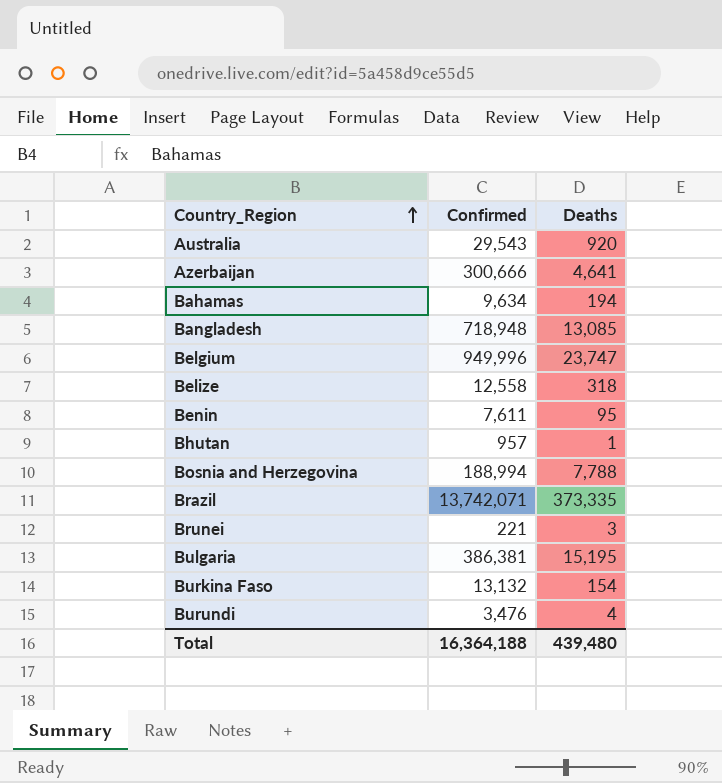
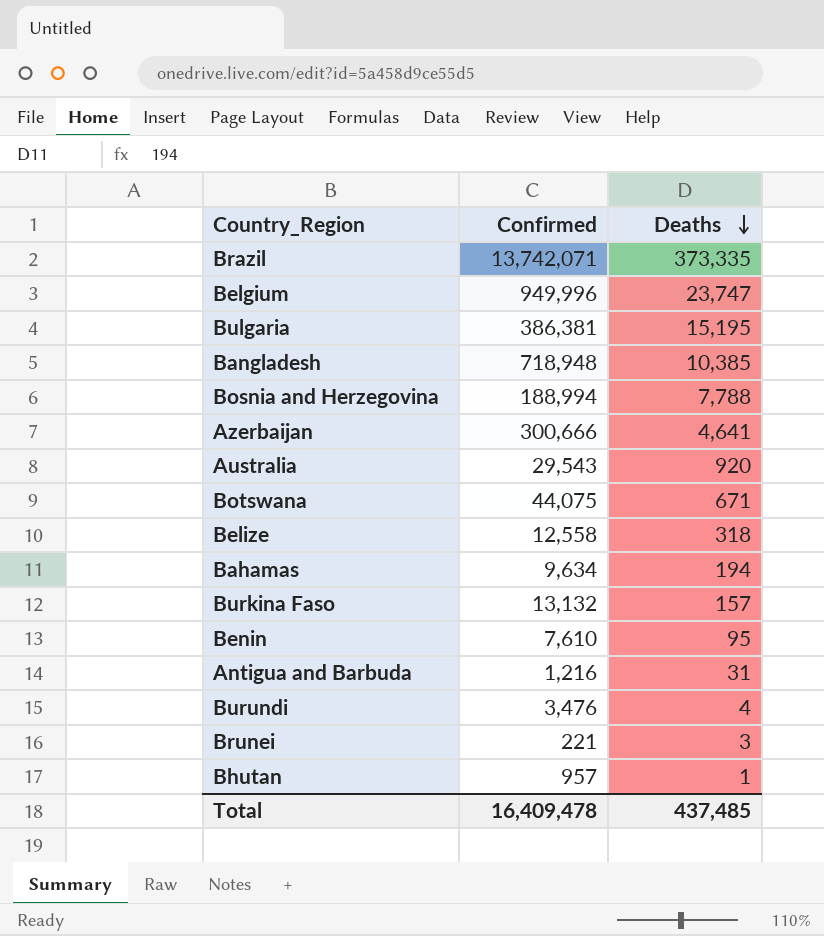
row order: Country_Region ascending -> Deaths descending
Bangladesh | Deaths: 13,085 -> 10,385
row Botswana: none -> 44,075 | 671
Burkina Faso | Deaths: 154 -> 157
Benin | Confirmed: 7,611 -> 7,610
row Antigua and Barbuda: none -> 1,216 | 31
Total | Confirmed: 16,364,188 -> 16,409,478
Total | Deaths: 439,480 -> 437,485

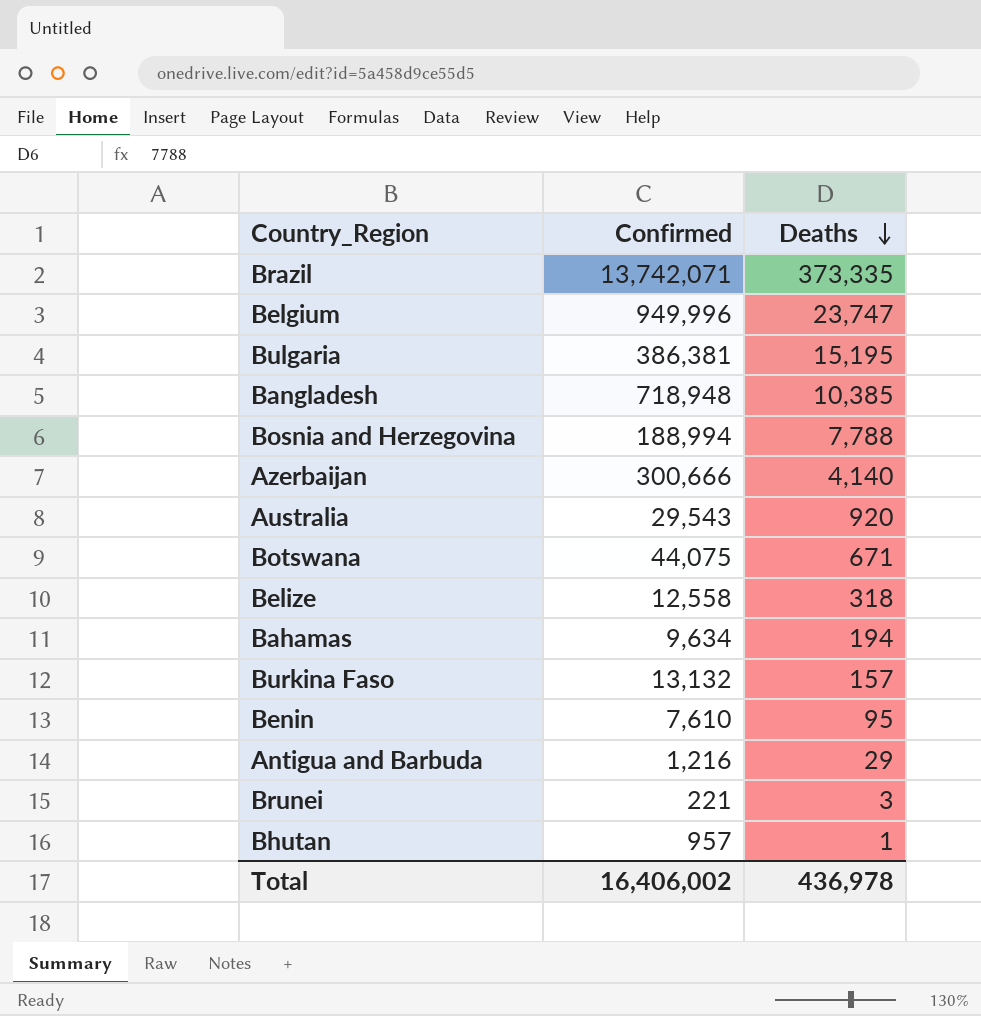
row Burundi: 3,476 | 4 -> none
Azerbaijan | Deaths: 4,641 -> 4,140
Antigua and Barbuda | Deaths: 31 -> 29
Total | Confirmed: 16,409,478 -> 16,406,002
Total | Deaths: 437,485 -> 436,978

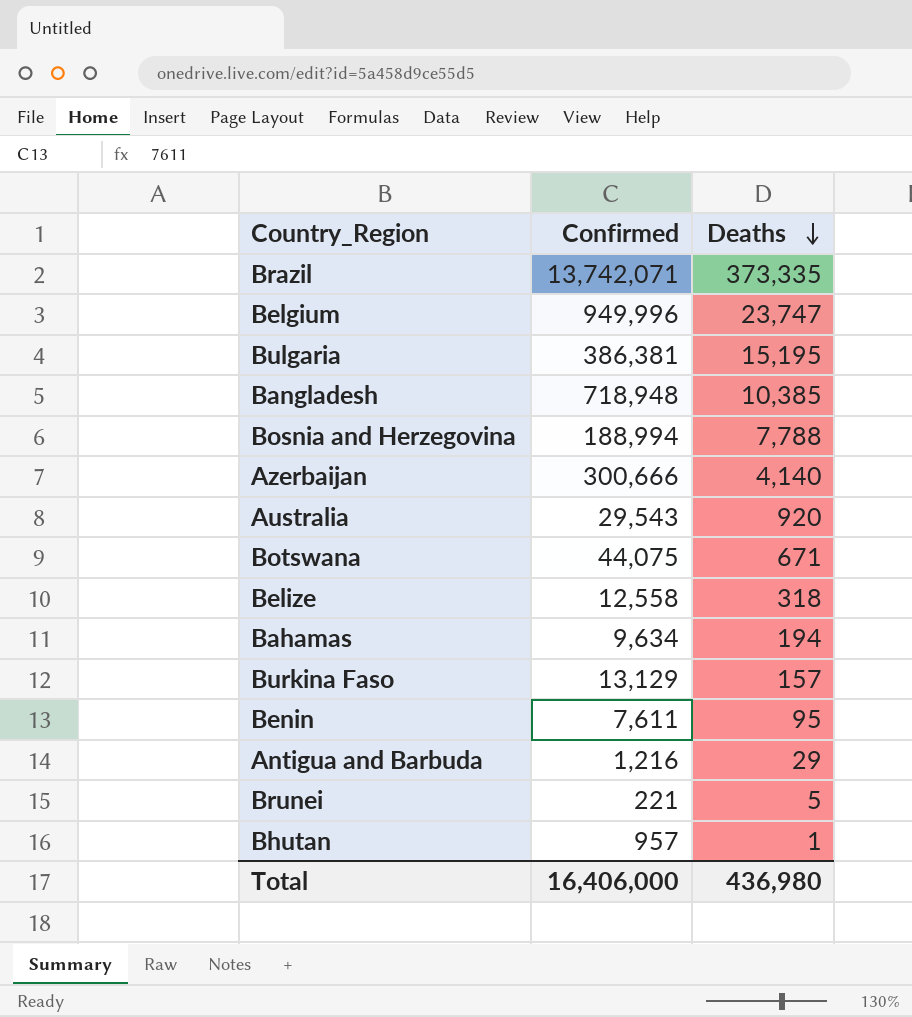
Burkina Faso | Confirmed: 13,132 -> 13,129
Benin | Confirmed: 7,610 -> 7,611
Brunei | Deaths: 3 -> 5
Total | Confirmed: 16,406,002 -> 16,406,000
Total | Deaths: 436,978 -> 436,980

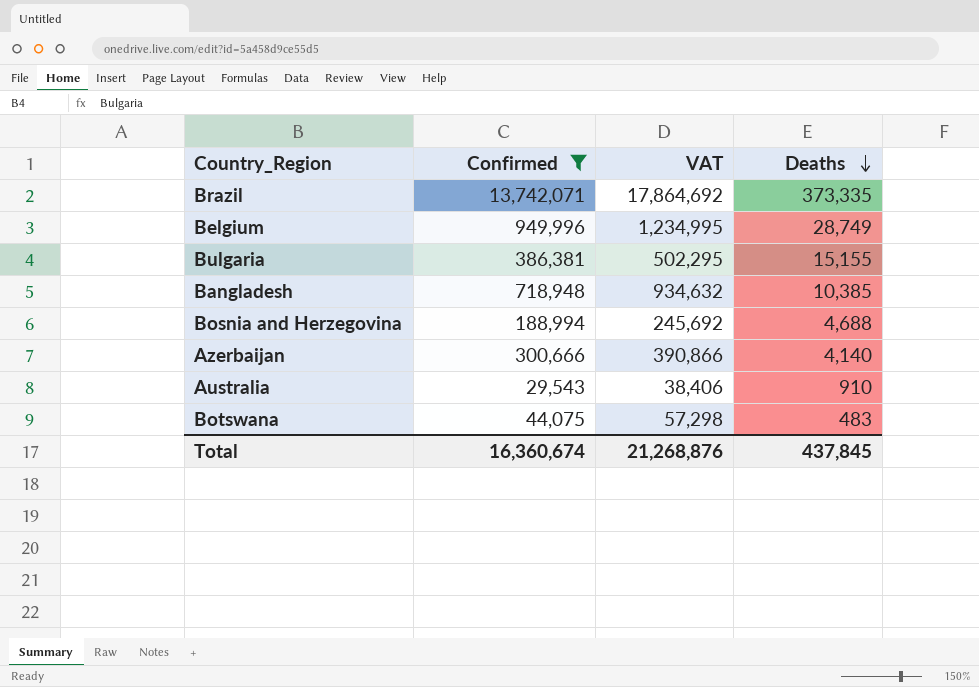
filter: none -> Confirmed >= 29,543
column VAT | formula: none -> [Confirmed] * 1.3
Belgium | Deaths: 23,747 -> 28,749
Bulgaria | Deaths: 15,195 -> 15,155
Bosnia and Herzegovina | Deaths: 7,788 -> 4,688
Australia | Deaths: 920 -> 910
Botswana | Deaths: 671 -> 483
Total | Confirmed: 16,406,000 -> 16,360,674
Total | Deaths: 436,980 -> 437,845

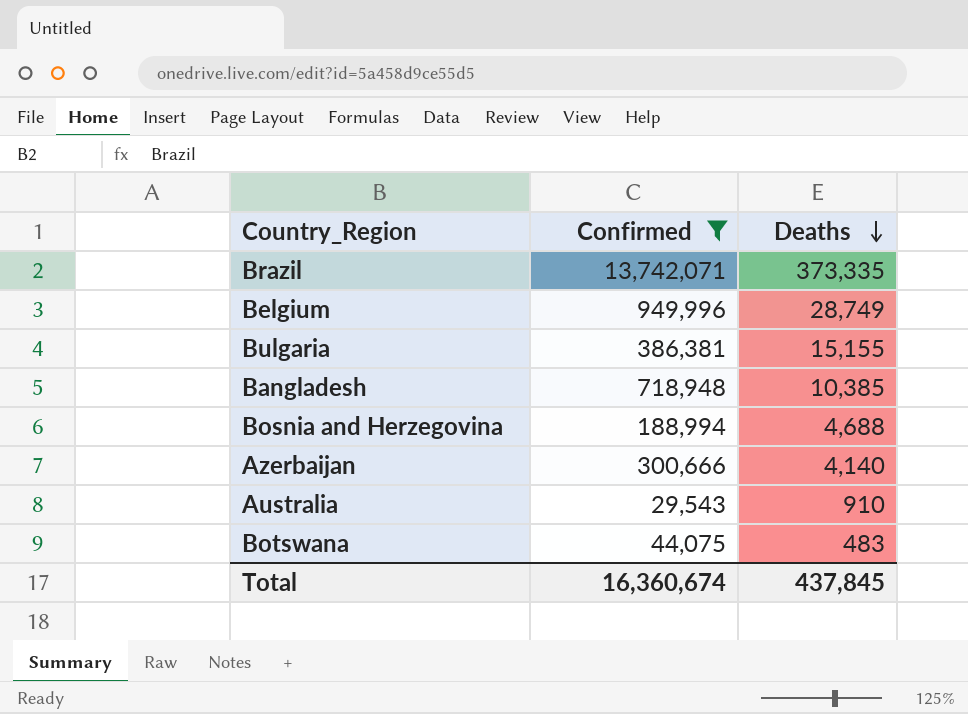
column VAT | formula: [Confirmed] * 1.3 -> none

